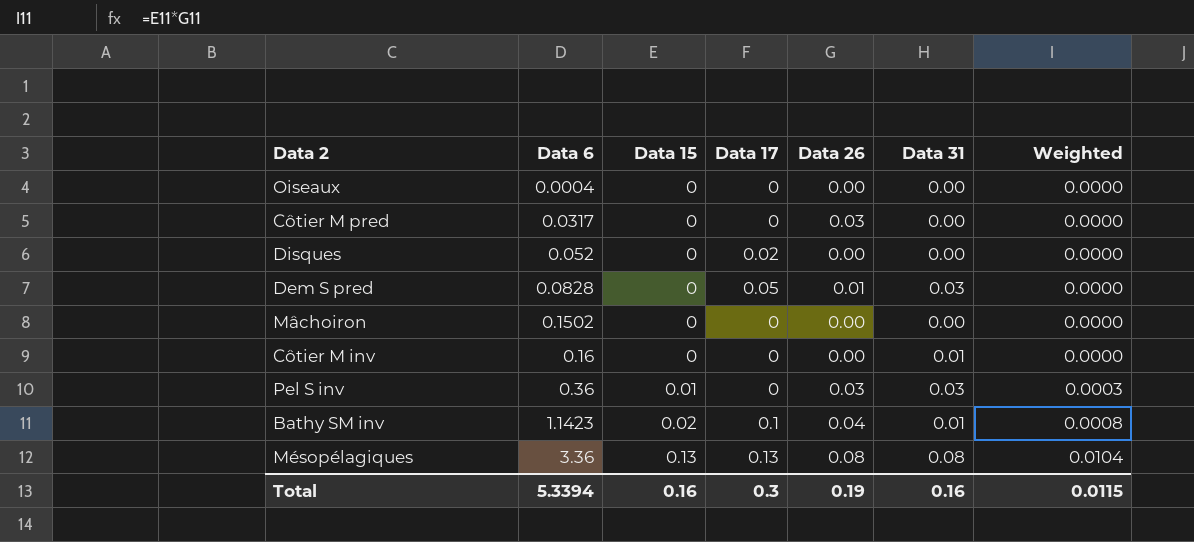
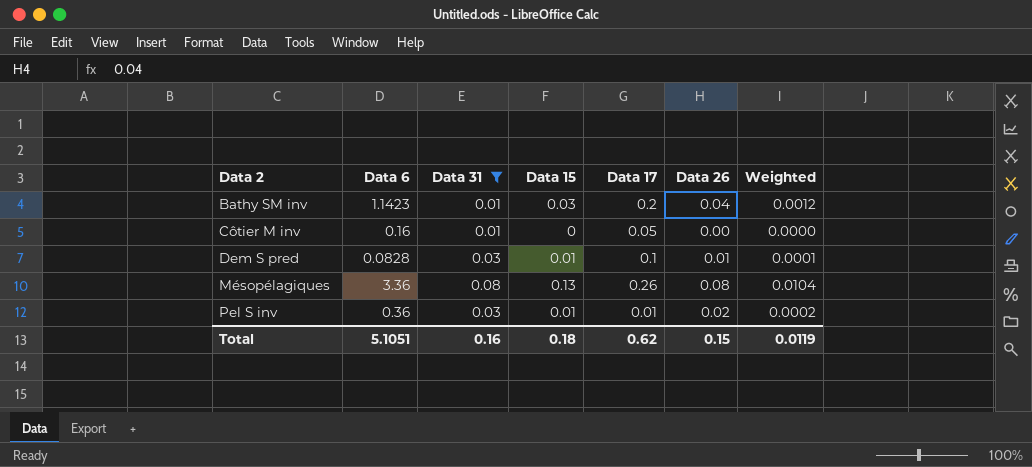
filter: none -> Data 31 != 0.00
row order: Data 6 ascending -> Data 2 ascending
column Data 31 | position: 6 -> 3
Bathy SM inv | Data 15: 0.02 -> 0.03
Bathy SM inv | Data 17: 0.1 -> 0.2
Bathy SM inv | Weighted: 0.0008 -> 0.0012
Côtier M inv | Data 17: 0 -> 0.05
Dem S pred | Data 15: 0 -> 0.01
Dem S pred | Data 17: 0.05 -> 0.1
Dem S pred | Weighted: 0.0000 -> 0.0001
Mésopélagiques | Data 17: 0.13 -> 0.26
Pel S inv | Data 17: 0 -> 0.01
Pel S inv | Data 26: 0.03 -> 0.02
Pel S inv | Weighted: 0.0003 -> 0.0002
Total | Data 6: 5.3394 -> 5.1051
Total | Data 15: 0.16 -> 0.18
Total | Data 17: 0.3 -> 0.62
Total | Data 26: 0.19 -> 0.15
Total | Weighted: 0.0115 -> 0.0119

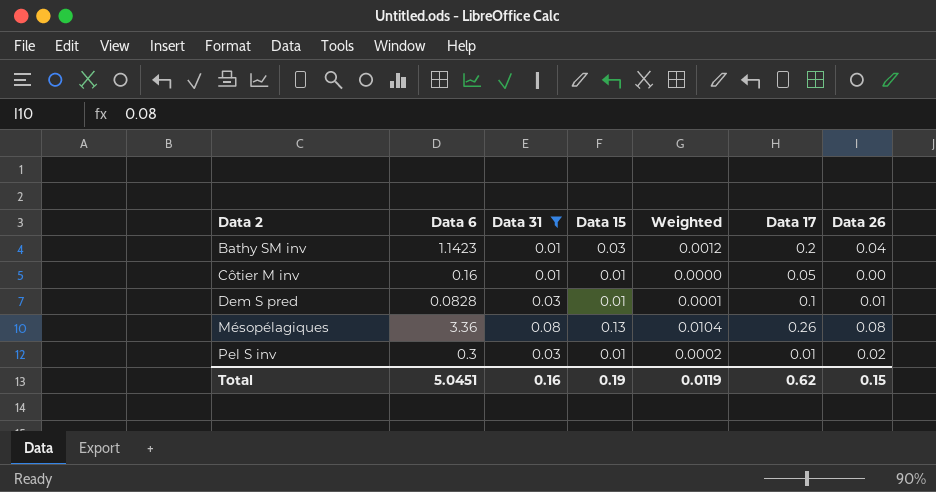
column Weighted | position: 7 -> 5
Côtier M inv | Data 15: 0 -> 0.01
Pel S inv | Data 6: 0.36 -> 0.3
Total | Data 6: 5.1051 -> 5.0451
Total | Data 15: 0.18 -> 0.19

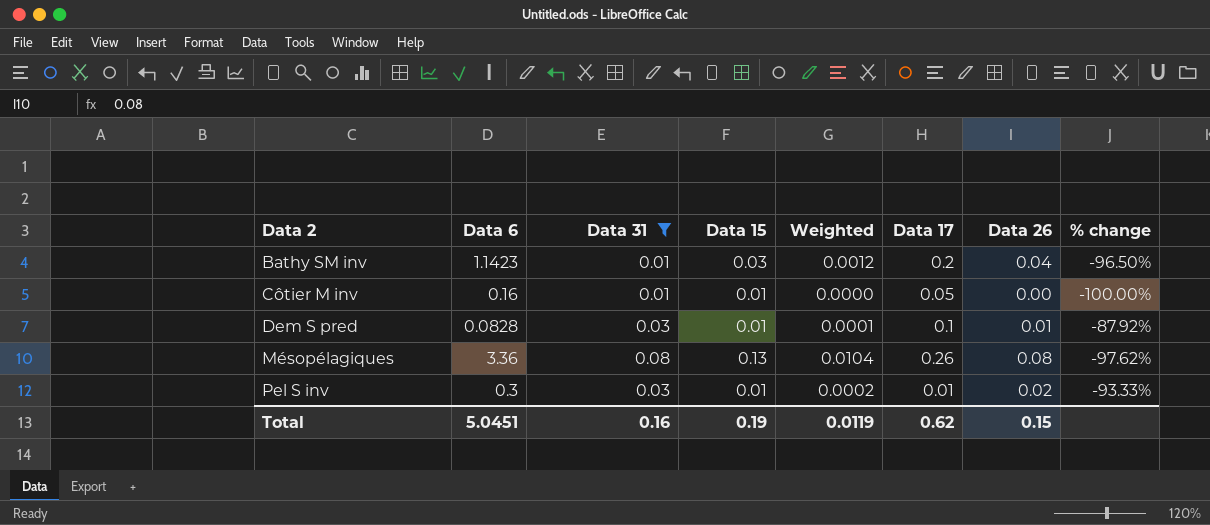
column % change | formula: none -> ([Data 26] - [Data 6]) / [Data 6]

